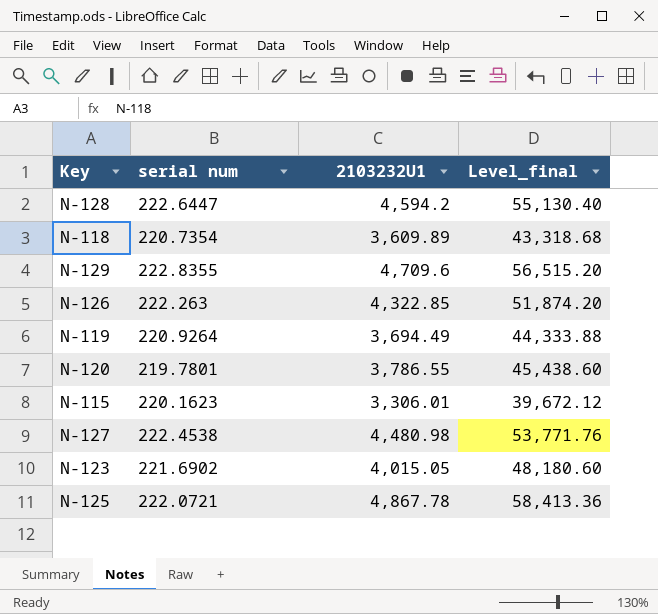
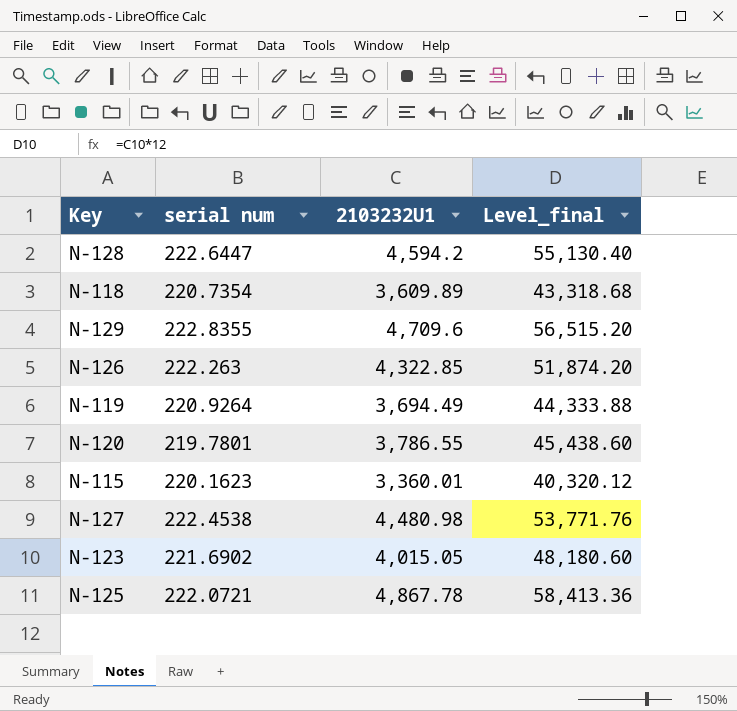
N-115 | 2103232U1: 3,306.01 -> 3,360.01
N-115 | Level_final: 39,672.12 -> 40,320.12

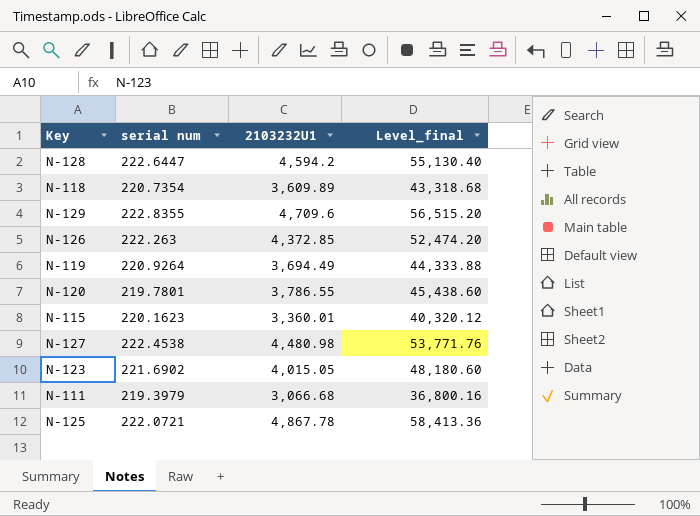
N-126 | 2103232U1: 4,322.85 -> 4,372.85
N-126 | Level_final: 51,874.20 -> 52,474.20
row N-111: none -> 219.3979 | 3,066.68 | 36,800.16

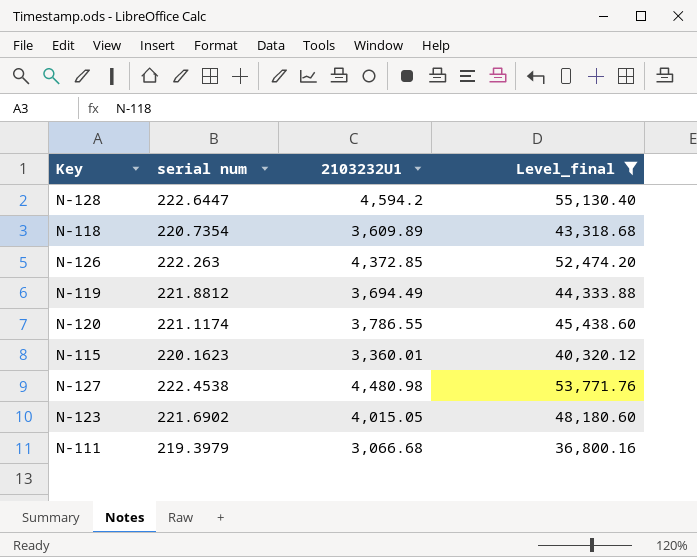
filter: none -> Level_final <= 55,130.40
N-119 | serial num: 220.9264 -> 221.8812
N-120 | serial num: 219.7801 -> 221.1174

